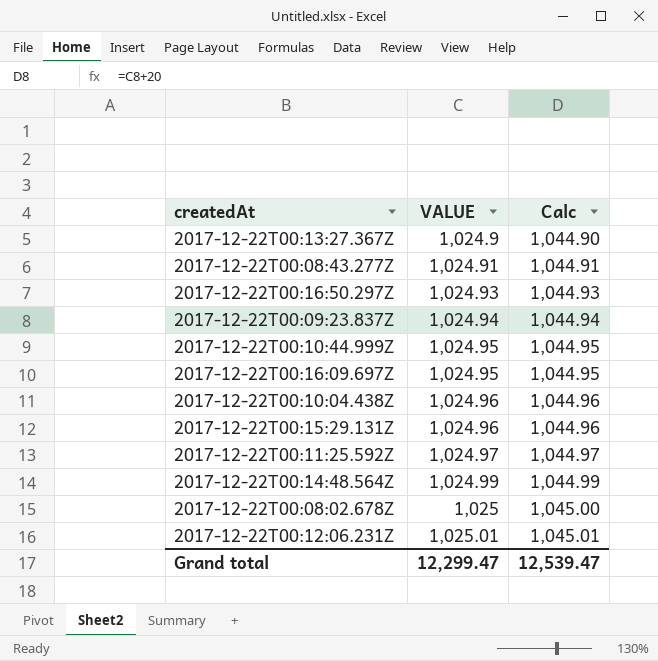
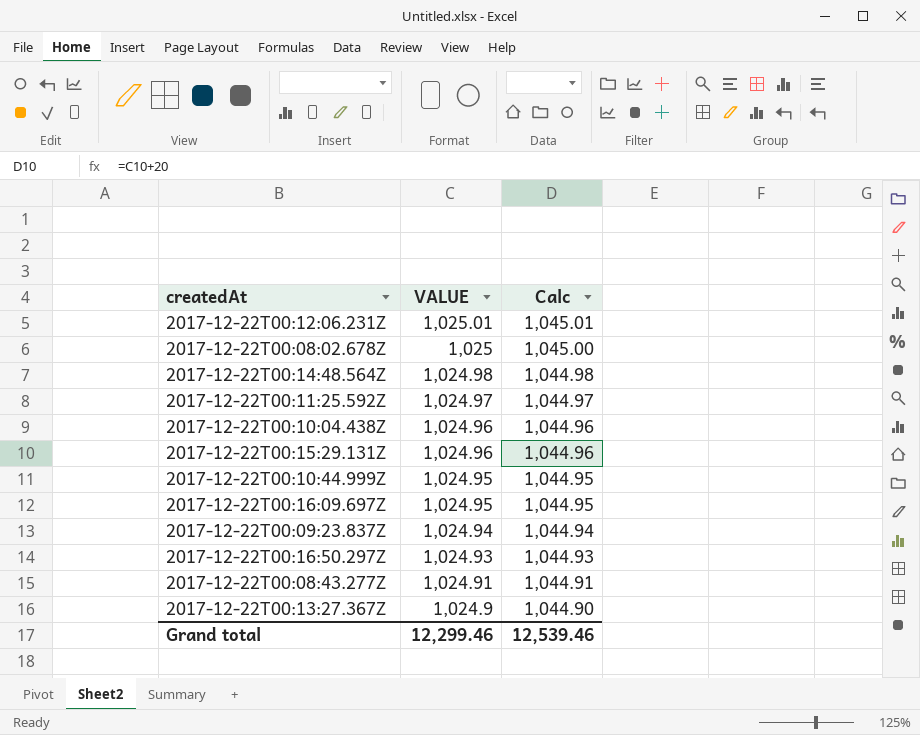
row order: VALUE ascending -> VALUE descending
2017-12-22T00:14:48.564Z | VALUE: 1,024.99 -> 1,024.98
2017-12-22T00:14:48.564Z | Calc: 1,044.99 -> 1,044.98
Grand total | VALUE: 12,299.47 -> 12,299.46
Grand total | Calc: 12,539.47 -> 12,539.46

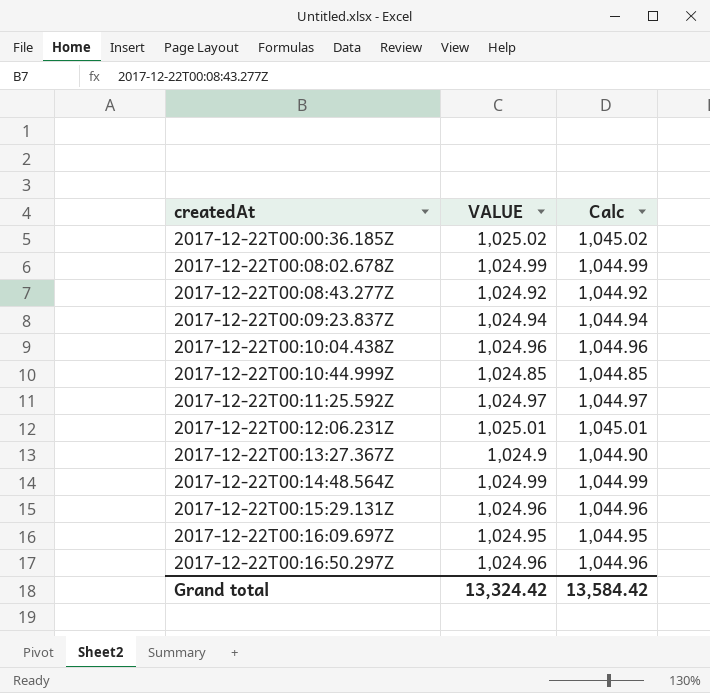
row order: VALUE descending -> createdAt ascending
row 2017-12-22T00:00:36.185Z: none -> 1,025.02 | 1,045.02
2017-12-22T00:08:02.678Z | VALUE: 1,025 -> 1,024.99
2017-12-22T00:08:02.678Z | Calc: 1,045.00 -> 1,044.99
2017-12-22T00:08:43.277Z | VALUE: 1,024.91 -> 1,024.92
2017-12-22T00:08:43.277Z | Calc: 1,044.91 -> 1,044.92
2017-12-22T00:10:44.999Z | VALUE: 1,024.95 -> 1,024.85
2017-12-22T00:10:44.999Z | Calc: 1,044.95 -> 1,044.85
2017-12-22T00:14:48.564Z | VALUE: 1,024.98 -> 1,024.99
2017-12-22T00:14:48.564Z | Calc: 1,044.98 -> 1,044.99
2017-12-22T00:16:50.297Z | VALUE: 1,024.93 -> 1,024.96
2017-12-22T00:16:50.297Z | Calc: 1,044.93 -> 1,044.96
Grand total | VALUE: 12,299.46 -> 13,324.42
Grand total | Calc: 12,539.46 -> 13,584.42

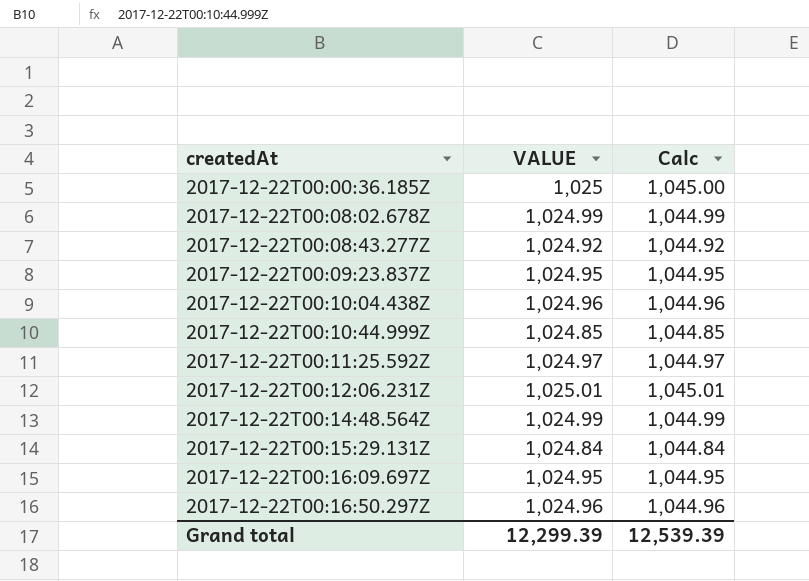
row 2017-12-22T00:13:27.367Z: 1,024.9 | 1,044.90 -> none
2017-12-22T00:00:36.185Z | VALUE: 1,025.02 -> 1,025
2017-12-22T00:00:36.185Z | Calc: 1,045.02 -> 1,045.00
2017-12-22T00:09:23.837Z | VALUE: 1,024.94 -> 1,024.95
2017-12-22T00:09:23.837Z | Calc: 1,044.94 -> 1,044.95
2017-12-22T00:15:29.131Z | VALUE: 1,024.96 -> 1,024.84
2017-12-22T00:15:29.131Z | Calc: 1,044.96 -> 1,044.84
Grand total | VALUE: 13,324.42 -> 12,299.39
Grand total | Calc: 13,584.42 -> 12,539.39

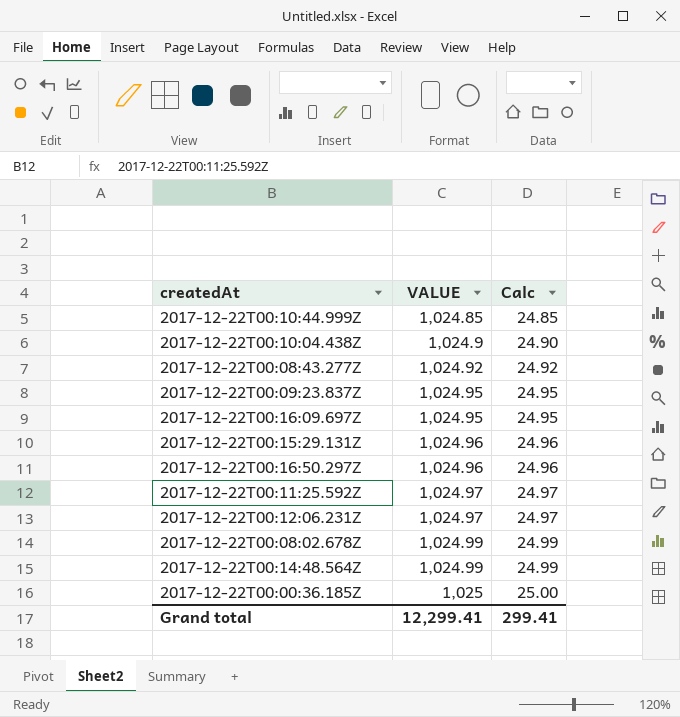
row order: createdAt ascending -> VALUE ascending
column Calc | formula: [VALUE] + 20 -> [VALUE] - 1000
2017-12-22T00:10:04.438Z | VALUE: 1,024.96 -> 1,024.9
2017-12-22T00:15:29.131Z | VALUE: 1,024.84 -> 1,024.96
2017-12-22T00:12:06.231Z | VALUE: 1,025.01 -> 1,024.97
Grand total | VALUE: 12,299.39 -> 12,299.41
Grand total | Calc: 12,539.39 -> 299.41

